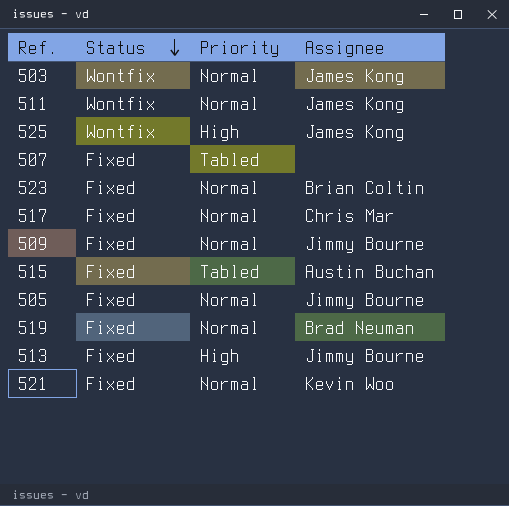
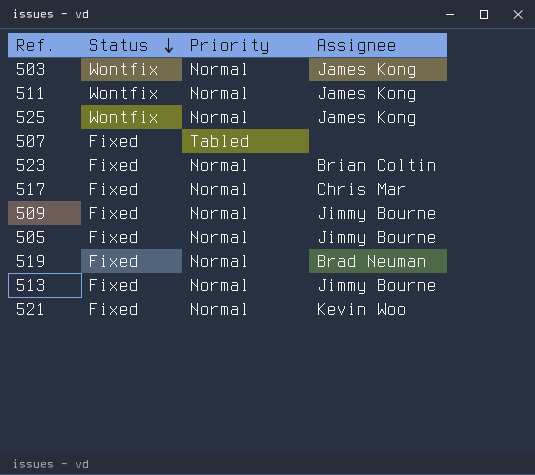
row 515: Fixed | Tabled | Austin Buchan -> none
525 | Priority: High -> Normal
513 | Priority: High -> Normal

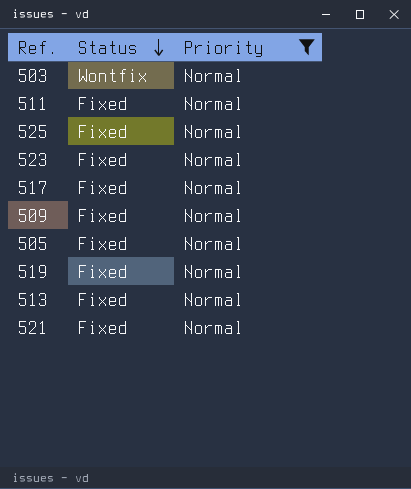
filter: none -> Priority = Normal
column Assignee | position: 4 -> none
511 | Status: Wontfix -> Fixed
525 | Status: Wontfix -> Fixed

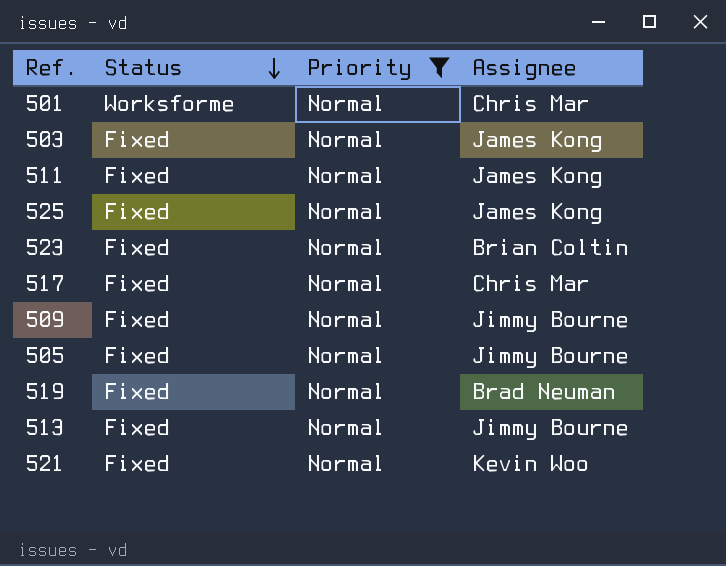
column Assignee | position: none -> 4
row 501: none -> Worksforme | Normal | Chris Mar
503 | Status: Wontfix -> Fixed

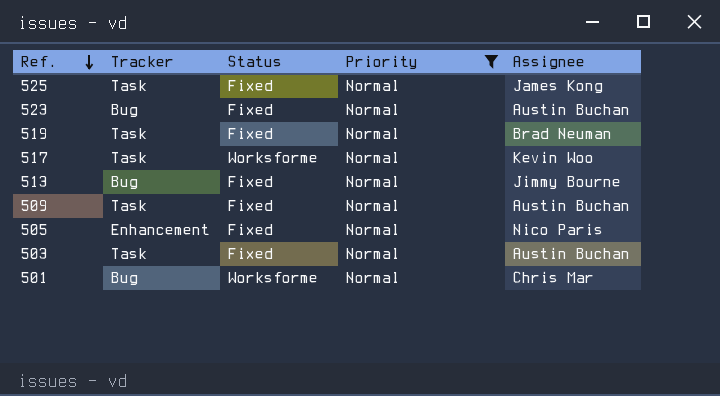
row order: Status descending -> Ref. descending
column Tracker | position: none -> 2
row 511: Fixed | Normal | James Kong -> none
row 521: Fixed | Normal | Kevin Woo -> none
523 | Assignee: Brian Coltin -> Austin Buchan
517 | Status: Fixed -> Worksforme
517 | Assignee: Chris Mar -> Kevin Woo
509 | Assignee: Jimmy Bourne -> Austin Buchan
505 | Assignee: Jimmy Bourne -> Nico Paris
503 | Assignee: James Kong -> Austin Buchan

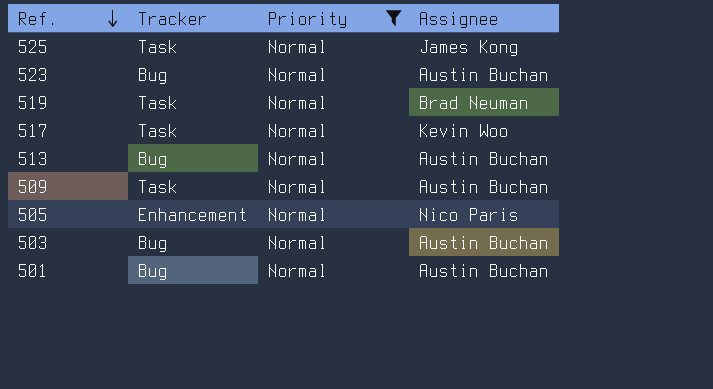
column Status | position: 3 -> none
513 | Assignee: Jimmy Bourne -> Austin Buchan
503 | Tracker: Task -> Bug
501 | Assignee: Chris Mar -> Austin Buchan

